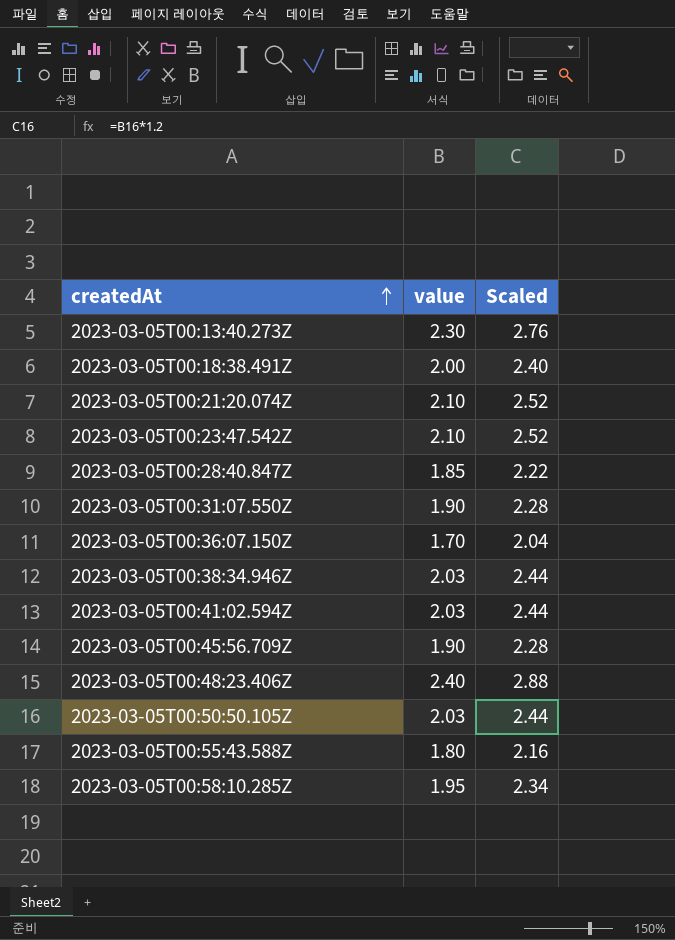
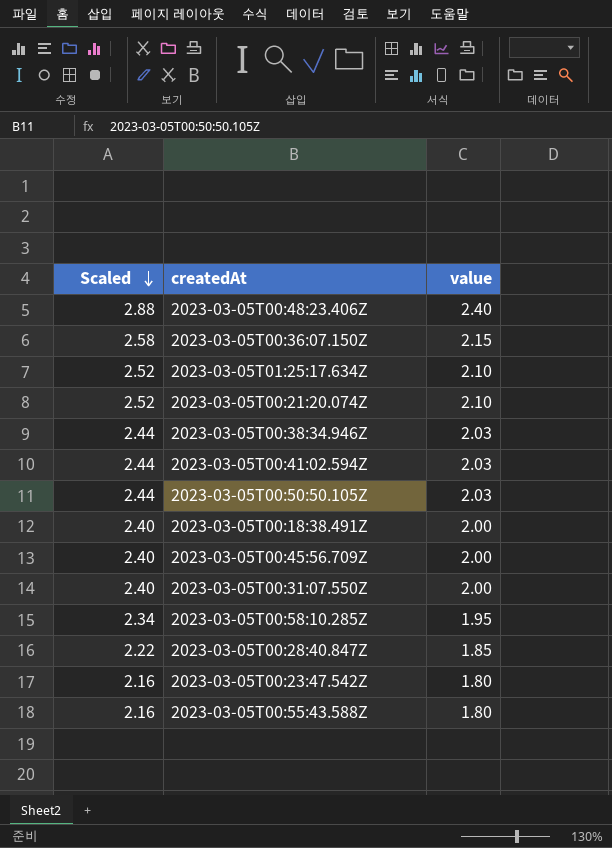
row order: createdAt ascending -> Scaled descending
column Scaled | position: 3 -> 1
row 2023-03-05T00:13:40.273Z: 2.30 | 2.76 -> none
2023-03-05T00:36:07.150Z | Scaled: 2.04 -> 2.58
2023-03-05T00:36:07.150Z | value: 1.70 -> 2.15
row 2023-03-05T01:25:17.634Z: none -> 2.52 | 2.10
2023-03-05T00:45:56.709Z | Scaled: 2.28 -> 2.40
2023-03-05T00:45:56.709Z | value: 1.90 -> 2.00
2023-03-05T00:31:07.550Z | Scaled: 2.28 -> 2.40
2023-03-05T00:31:07.550Z | value: 1.90 -> 2.00
2023-03-05T00:23:47.542Z | Scaled: 2.52 -> 2.16
2023-03-05T00:23:47.542Z | value: 2.10 -> 1.80

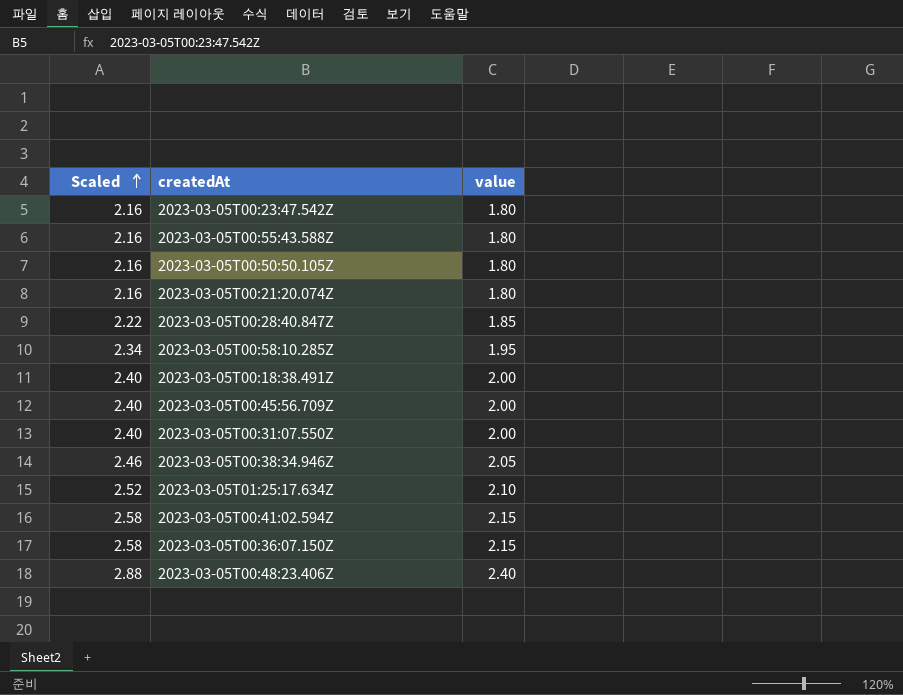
row order: Scaled descending -> Scaled ascending
2023-03-05T00:50:50.105Z | Scaled: 2.44 -> 2.16
2023-03-05T00:50:50.105Z | value: 2.03 -> 1.80
2023-03-05T00:21:20.074Z | Scaled: 2.52 -> 2.16
2023-03-05T00:21:20.074Z | value: 2.10 -> 1.80
2023-03-05T00:38:34.946Z | Scaled: 2.44 -> 2.46
2023-03-05T00:38:34.946Z | value: 2.03 -> 2.05
2023-03-05T00:41:02.594Z | Scaled: 2.44 -> 2.58
2023-03-05T00:41:02.594Z | value: 2.03 -> 2.15

